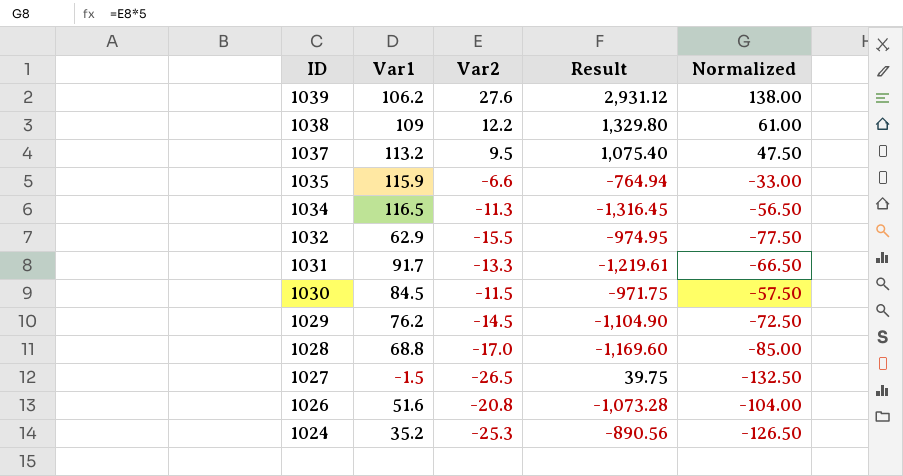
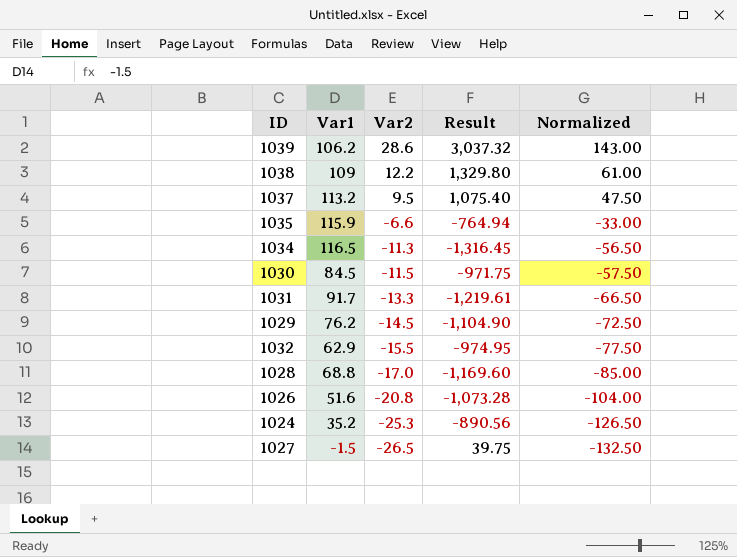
row order: ID descending -> Var2 descending
1039 | Var2: 27.6 -> 28.6
1039 | Result: 2,931.12 -> 3,037.32
1039 | Normalized: 138.00 -> 143.00

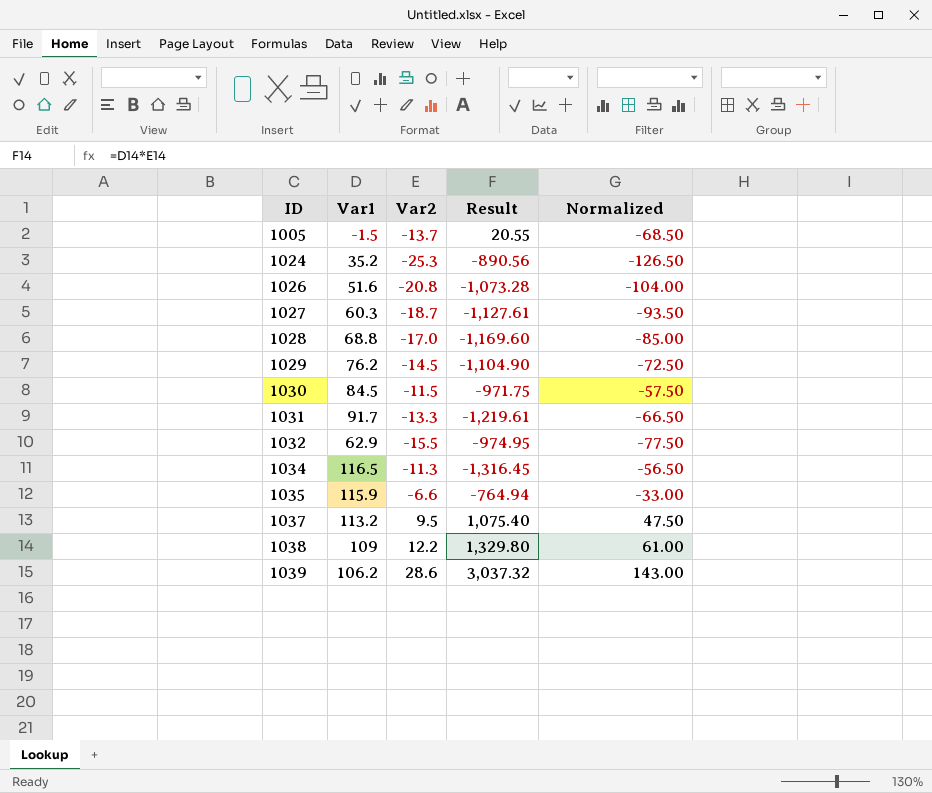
row order: Var2 descending -> ID ascending
row 1005: none -> -1.5 | -13.7 | 20.55 | -68.50
1027 | Var1: -1.5 -> 60.3
1027 | Var2: -26.5 -> -18.7
1027 | Result: 39.75 -> -1,127.61
1027 | Normalized: -132.50 -> -93.50

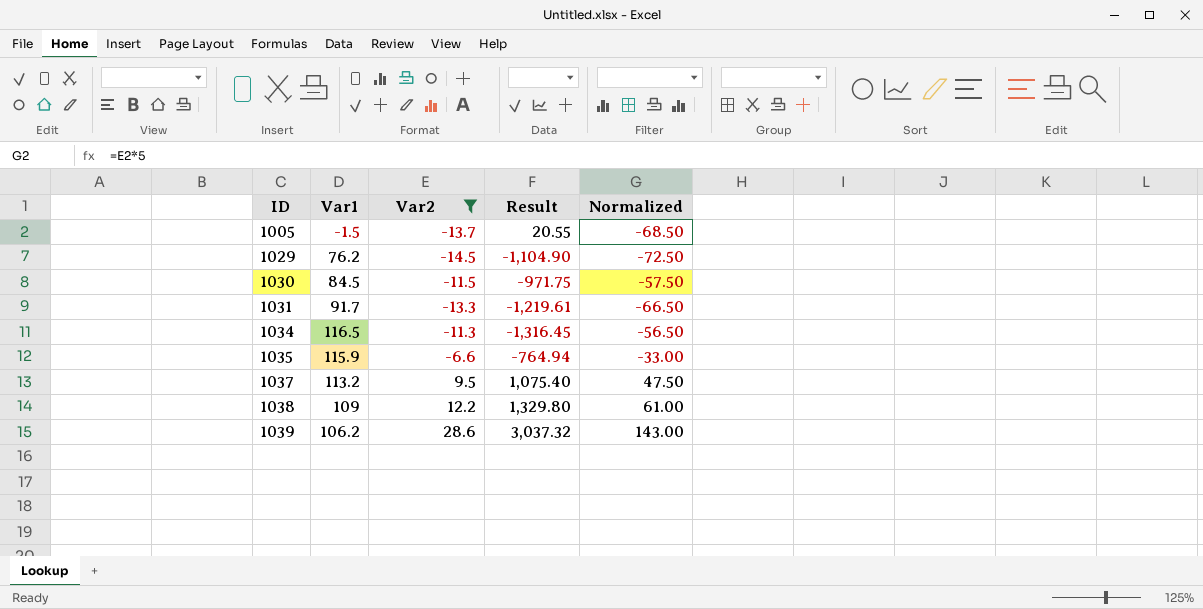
filter: none -> Var2 >= -14.5

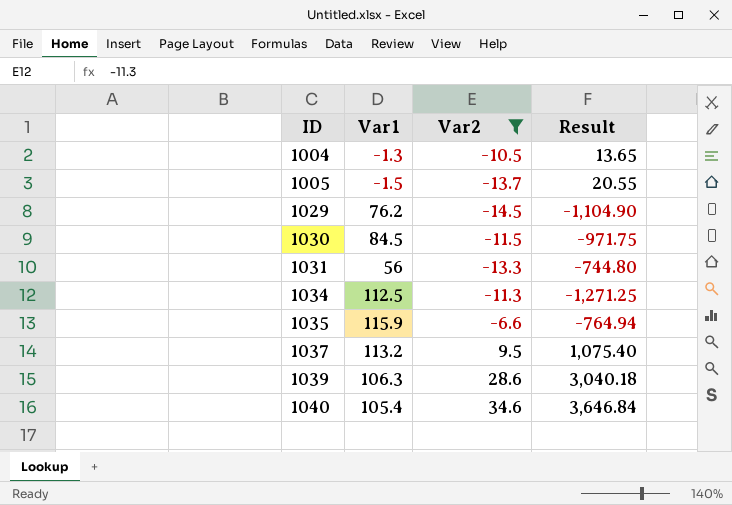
column Normalized | formula: [Var2] * 5 -> none
row 1038: 109 | 12.2 | 1,329.80 | 61.00 -> none
row 1004: none -> -1.3 | -10.5 | 13.65
1031 | Var1: 91.7 -> 56
1031 | Result: -1,219.61 -> -744.80
1034 | Var1: 116.5 -> 112.5
1034 | Result: -1,316.45 -> -1,271.25
1039 | Var1: 106.2 -> 106.3
1039 | Result: 3,037.32 -> 3,040.18
row 1040: none -> 105.4 | 34.6 | 3,646.84

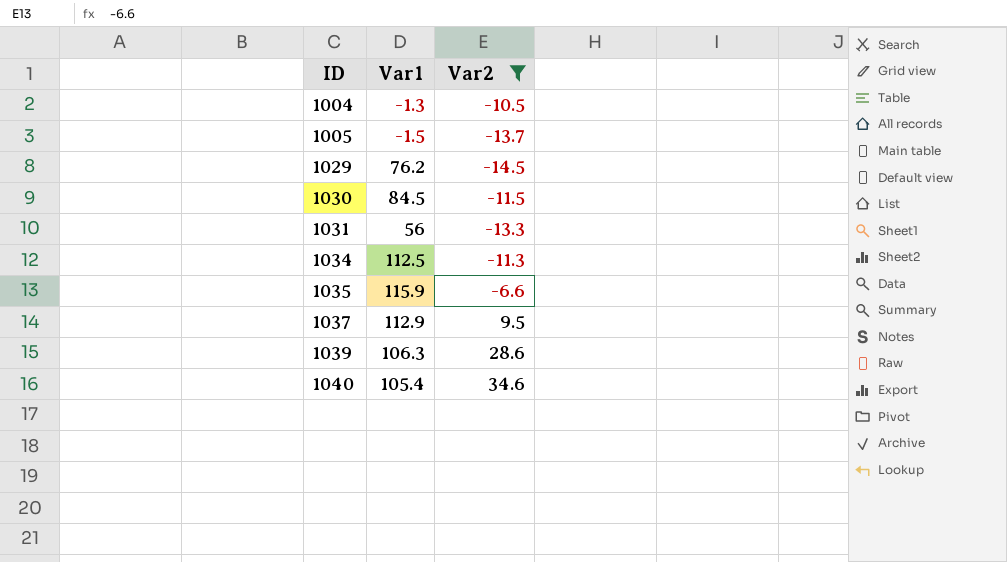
column Result | formula: [Var1] * [Var2] -> none
1037 | Var1: 113.2 -> 112.9

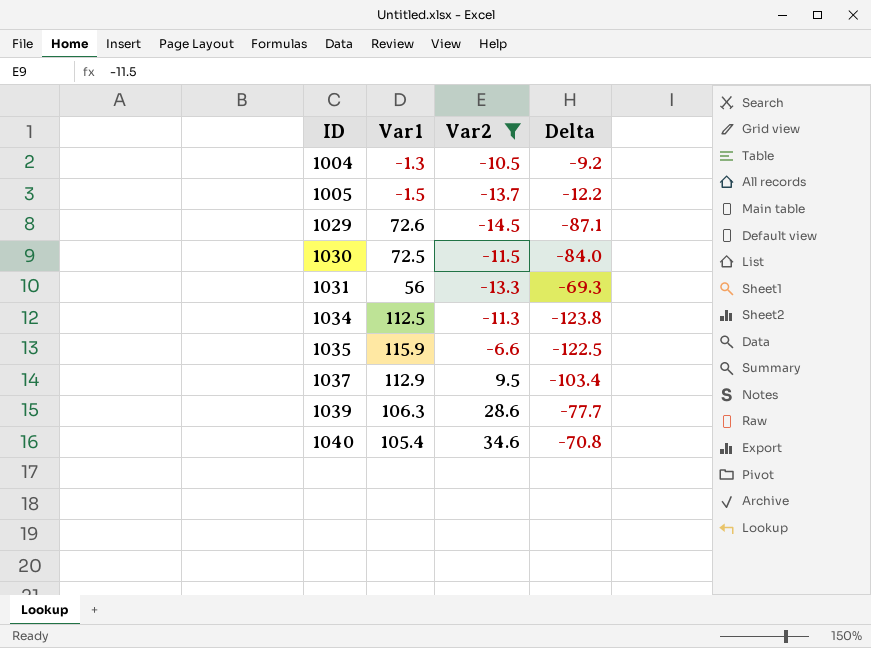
column Delta | formula: none -> [Var2] - [Var1]
1029 | Var1: 76.2 -> 72.6
1030 | Var1: 84.5 -> 72.5

